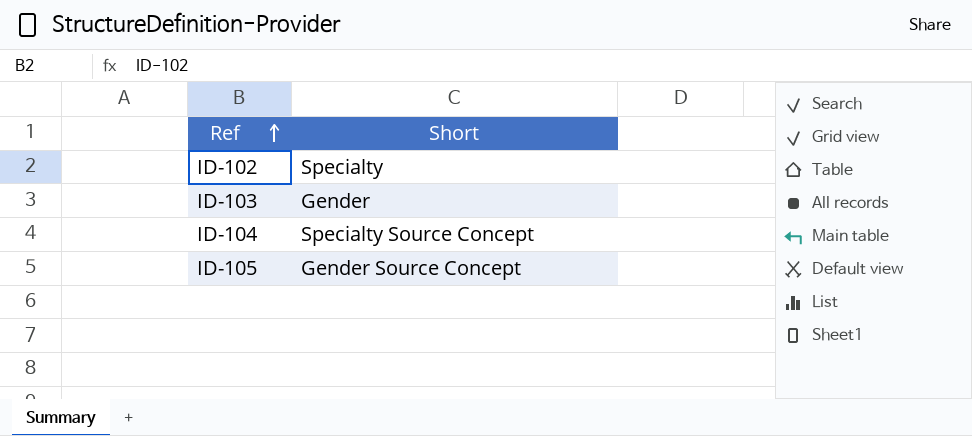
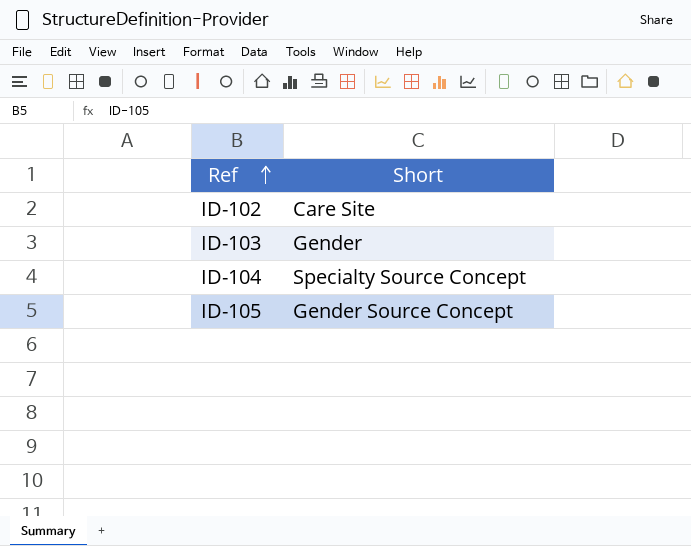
ID-102 | Short: Specialty -> Care Site

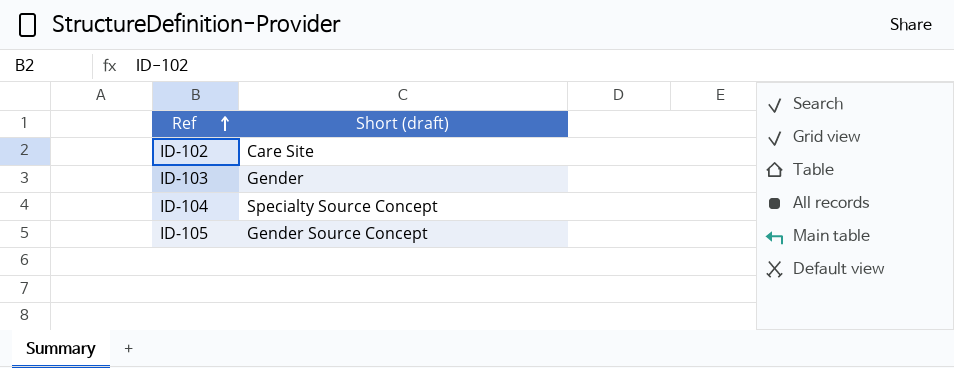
column name: Short -> Short (draft)

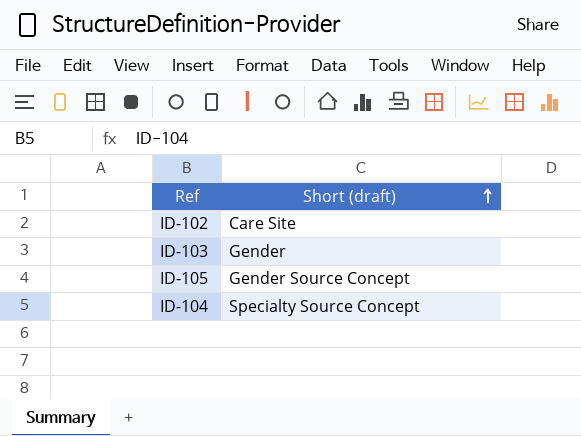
row order: Ref ascending -> Short (draft) ascending

